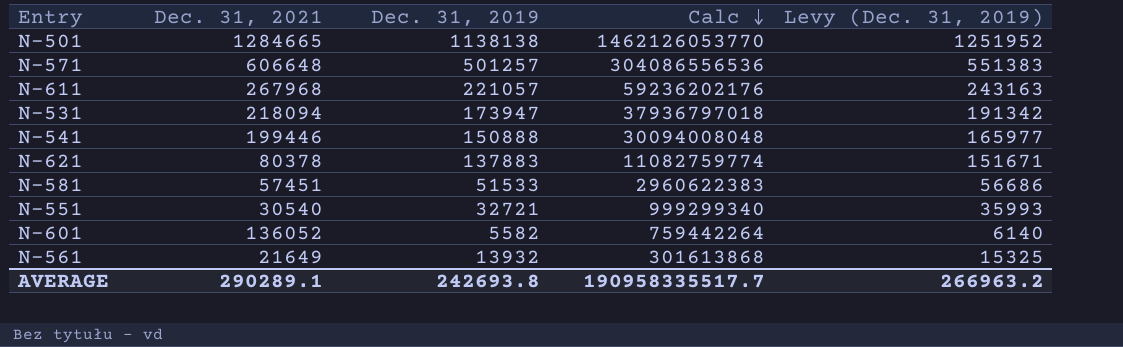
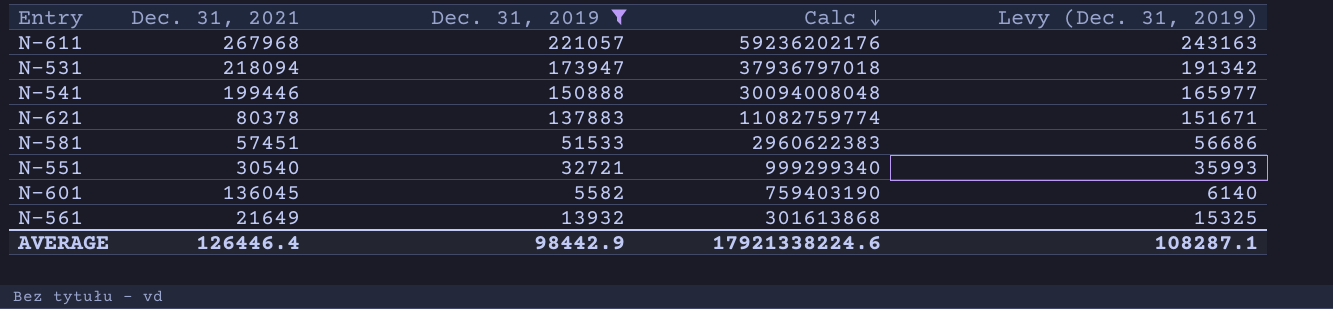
filter: none -> Dec. 31, 2019 <= 221057
N-601 | Dec. 31, 2021: 136052 -> 136045
N-601 | Calc: 759442264 -> 759403190
AVERAGE | Dec. 31, 2021: 290289.1 -> 126446.4
AVERAGE | Dec. 31, 2019: 242693.8 -> 98442.9
AVERAGE | Calc: 190958335517.7 -> 17921338224.6
AVERAGE | Levy (Dec. 31, 2019): 266963.2 -> 108287.1

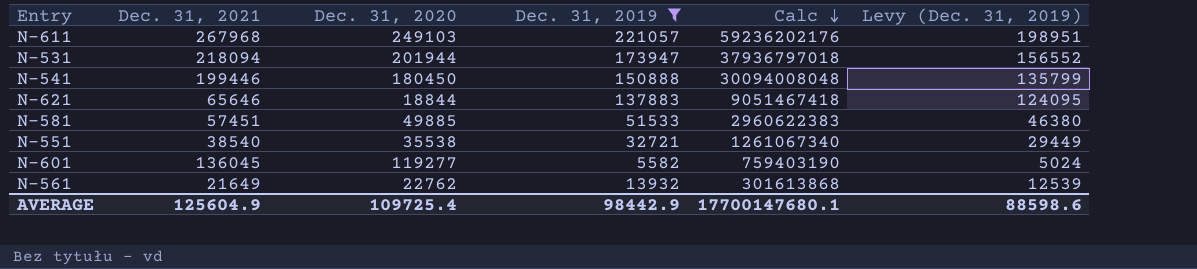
column Dec. 31, 2020 | position: none -> 3
column Levy (Dec. 31, 2019) | formula: [Dec. 31, 2019] * 1.1 -> [Dec. 31, 2019] * 0.9
N-621 | Dec. 31, 2021: 80378 -> 65646
N-621 | Calc: 11082759774 -> 9051467418
N-551 | Dec. 31, 2021: 30540 -> 38540
N-551 | Calc: 999299340 -> 1261067340
AVERAGE | Dec. 31, 2021: 126446.4 -> 125604.9
AVERAGE | Calc: 17921338224.6 -> 17700147680.1
AVERAGE | Levy (Dec. 31, 2019): 108287.1 -> 88598.6

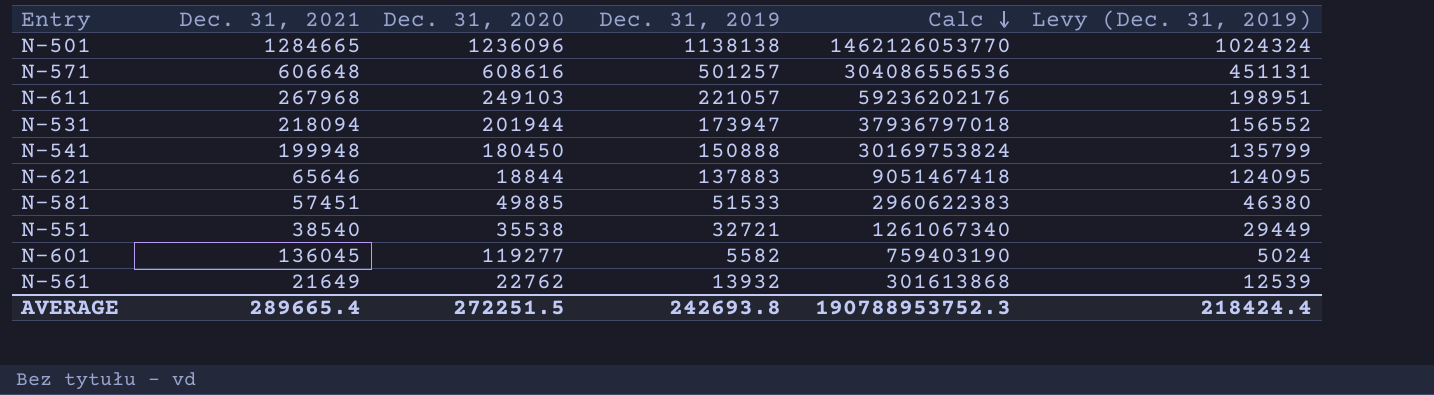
filter: Dec. 31, 2019 <= 221057 -> none
N-541 | Dec. 31, 2021: 199446 -> 199948
N-541 | Calc: 30094008048 -> 30169753824
AVERAGE | Dec. 31, 2021: 125604.9 -> 289665.4
AVERAGE | Dec. 31, 2020: 109725.4 -> 272251.5
AVERAGE | Dec. 31, 2019: 98442.9 -> 242693.8
AVERAGE | Calc: 17700147680.1 -> 190788953752.3
AVERAGE | Levy (Dec. 31, 2019): 88598.6 -> 218424.4

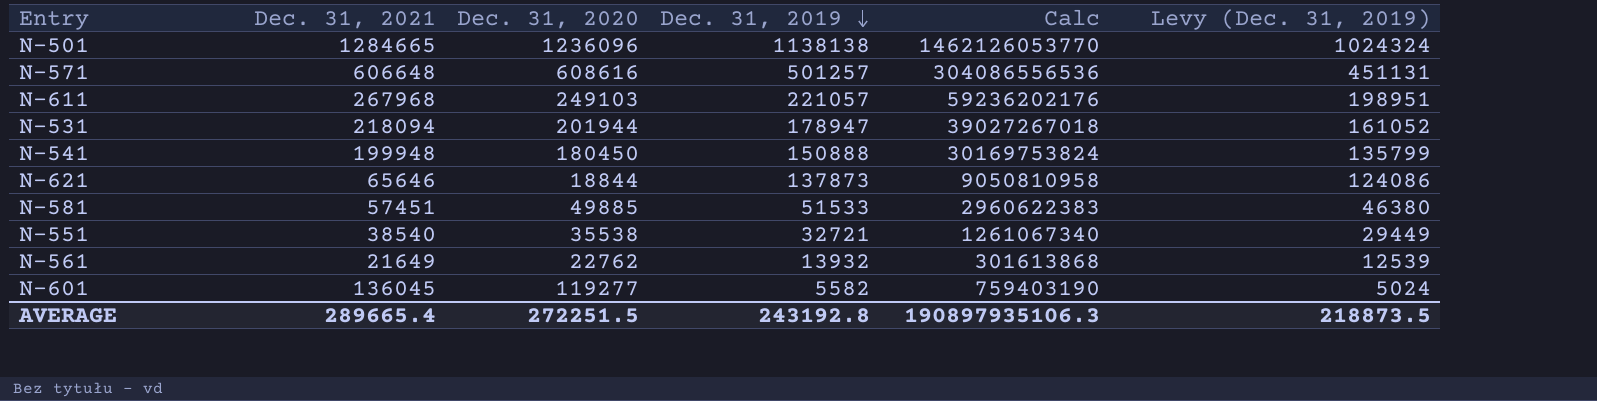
row order: Calc descending -> Dec. 31, 2019 descending
N-531 | Dec. 31, 2019: 173947 -> 178947
N-531 | Calc: 37936797018 -> 39027267018
N-531 | Levy (Dec. 31, 2019): 156552 -> 161052
N-621 | Dec. 31, 2019: 137883 -> 137873
N-621 | Calc: 9051467418 -> 9050810958
N-621 | Levy (Dec. 31, 2019): 124095 -> 124086
AVERAGE | Dec. 31, 2019: 242693.8 -> 243192.8
AVERAGE | Calc: 190788953752.3 -> 190897935106.3
AVERAGE | Levy (Dec. 31, 2019): 218424.4 -> 218873.5

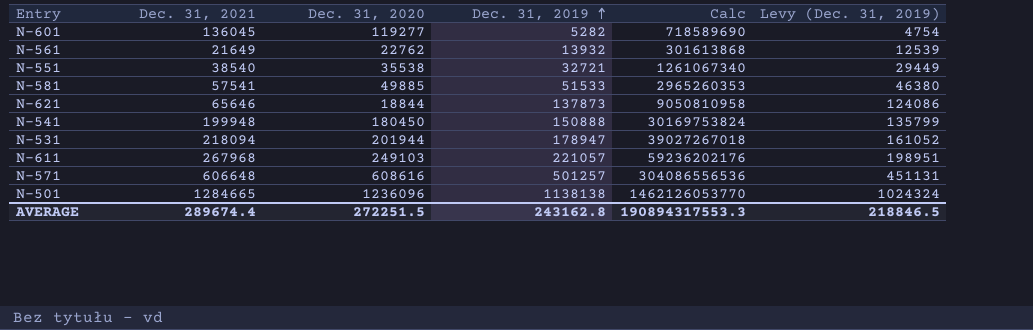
row order: Dec. 31, 2019 descending -> Dec. 31, 2019 ascending
N-601 | Dec. 31, 2019: 5582 -> 5282
N-601 | Calc: 759403190 -> 718589690
N-601 | Levy (Dec. 31, 2019): 5024 -> 4754
N-581 | Dec. 31, 2021: 57451 -> 57541
N-581 | Calc: 2960622383 -> 2965260353
AVERAGE | Dec. 31, 2021: 289665.4 -> 289674.4
AVERAGE | Dec. 31, 2019: 243192.8 -> 243162.8
AVERAGE | Calc: 190897935106.3 -> 190894317553.3
AVERAGE | Levy (Dec. 31, 2019): 218873.5 -> 218846.5

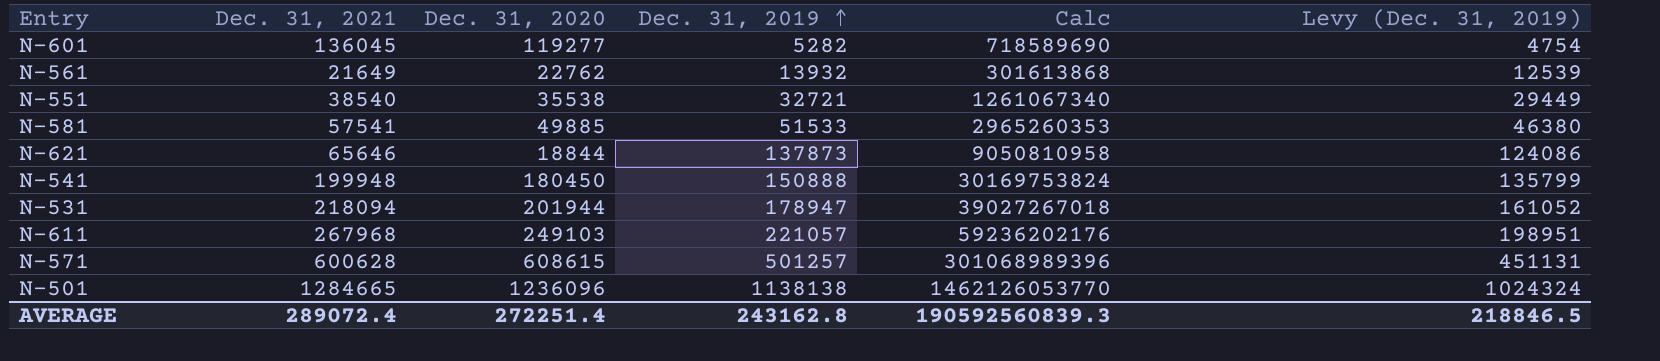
N-571 | Dec. 31, 2021: 606648 -> 600628
N-571 | Dec. 31, 2020: 608616 -> 608615
N-571 | Calc: 304086556536 -> 301068989396
AVERAGE | Dec. 31, 2021: 289674.4 -> 289072.4
AVERAGE | Dec. 31, 2020: 272251.5 -> 272251.4
AVERAGE | Calc: 190894317553.3 -> 190592560839.3

